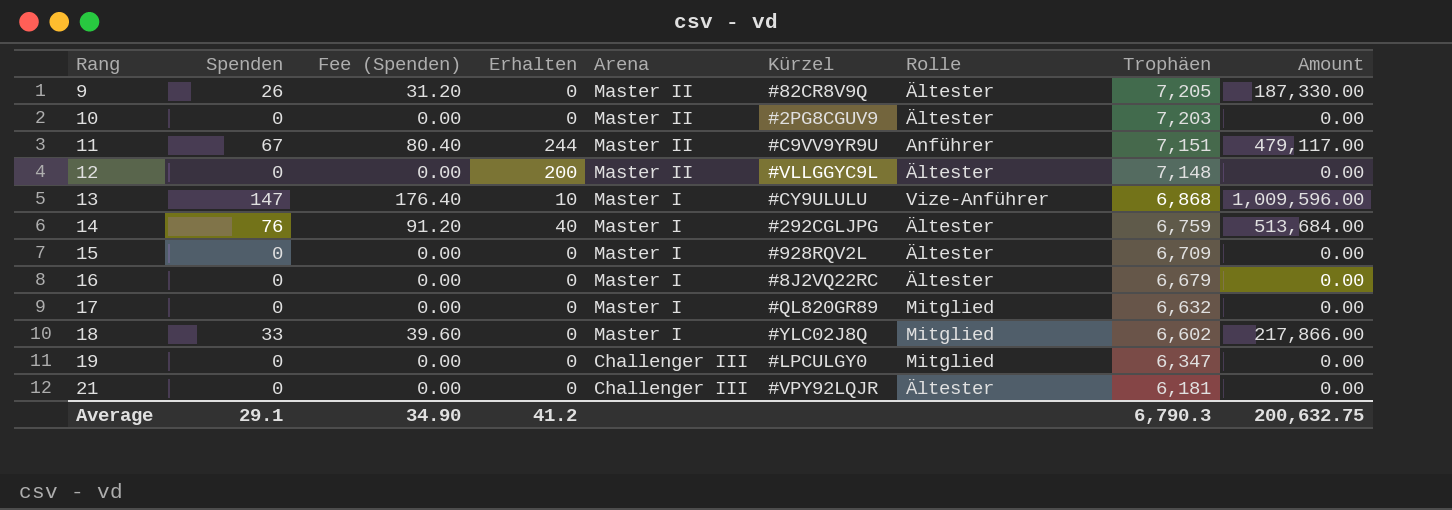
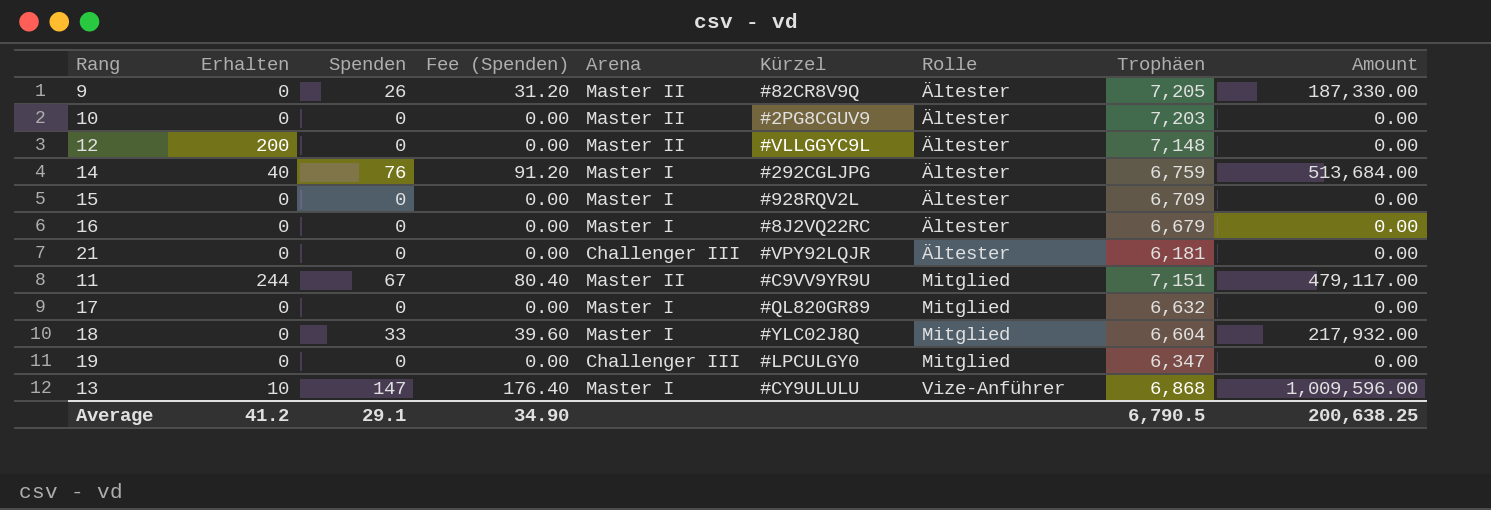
row order: Rang ascending -> Rolle ascending
column Erhalten | position: 4 -> 2
11 | Rolle: Anführer -> Mitglied
18 | Trophäen: 6,602 -> 6,604
18 | Amount: 217,866.00 -> 217,932.00
Average | Trophäen: 6,790.3 -> 6,790.5
Average | Amount: 200,632.75 -> 200,638.25

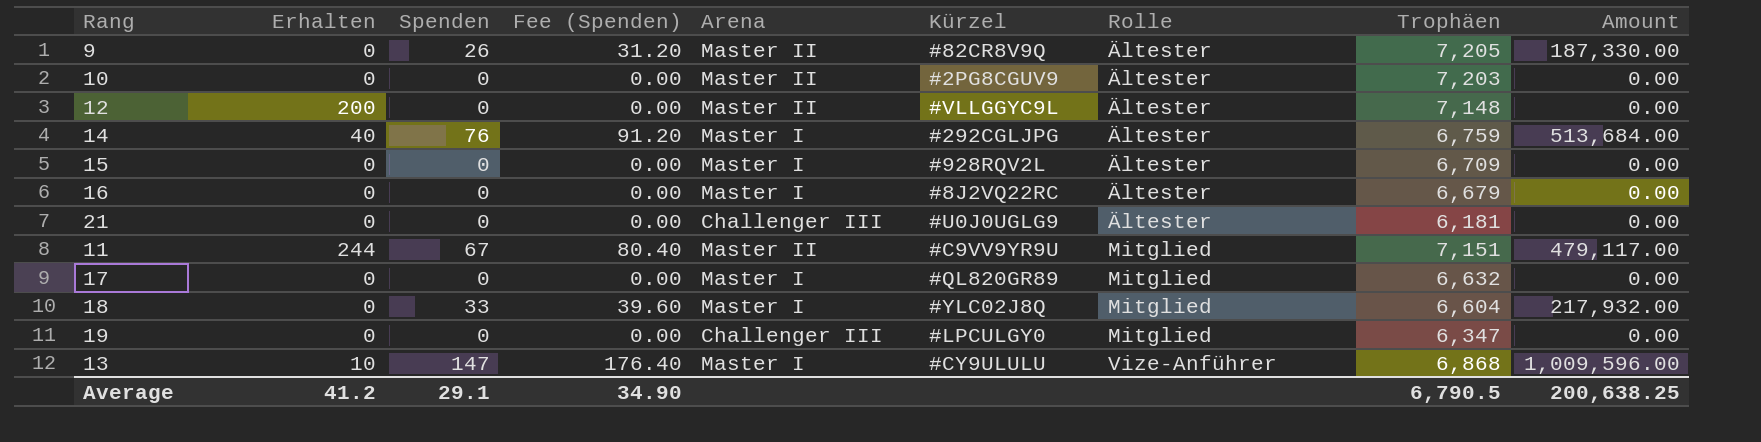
21 | Kürzel: #VPY92LQJR -> #U0J0UGLG9

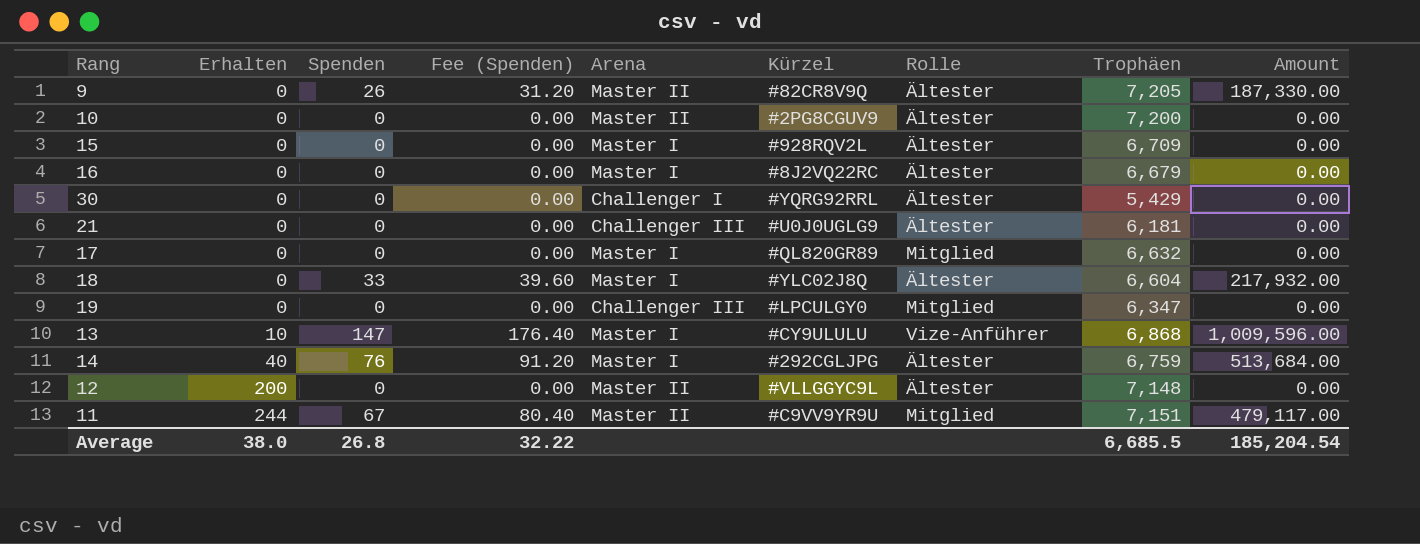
row order: Rolle ascending -> Erhalten ascending
10 | Trophäen: 7,203 -> 7,200
row 30: none -> 0 | 0 | 0.00 | Challenger I | #YQRG92RRL | Ältester | 5,429 | 0.00
18 | Rolle: Mitglied -> Ältester
Average | Erhalten: 41.2 -> 38.0
Average | Spenden: 29.1 -> 26.8
Average | Fee (Spenden): 34.90 -> 32.22
Average | Trophäen: 6,790.5 -> 6,685.5
Average | Amount: 200,638.25 -> 185,204.54

